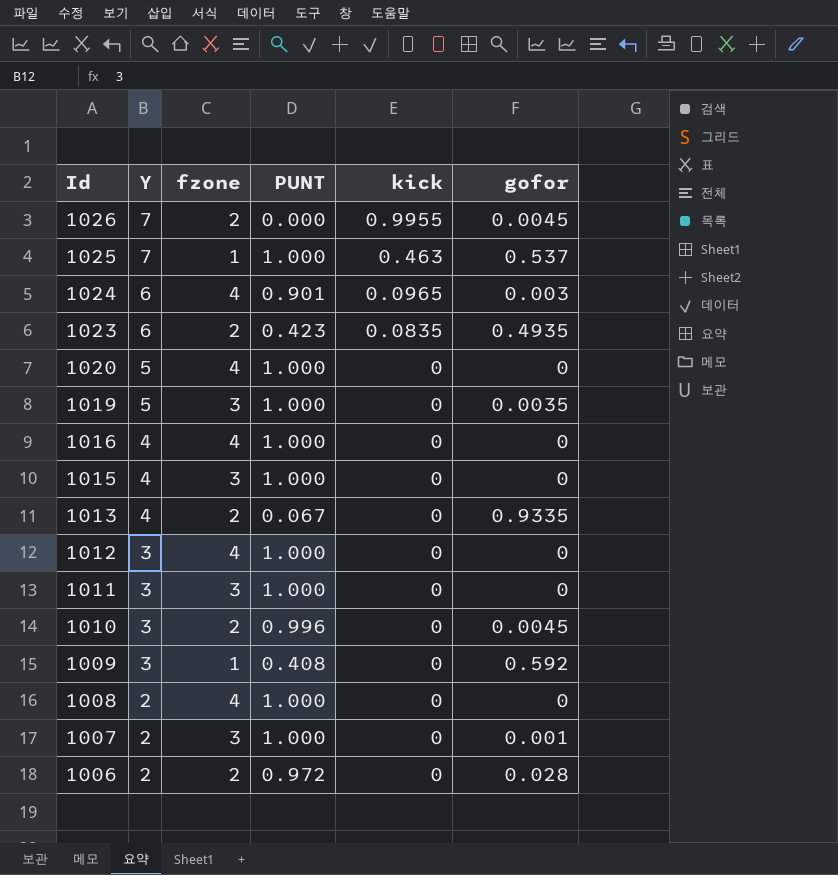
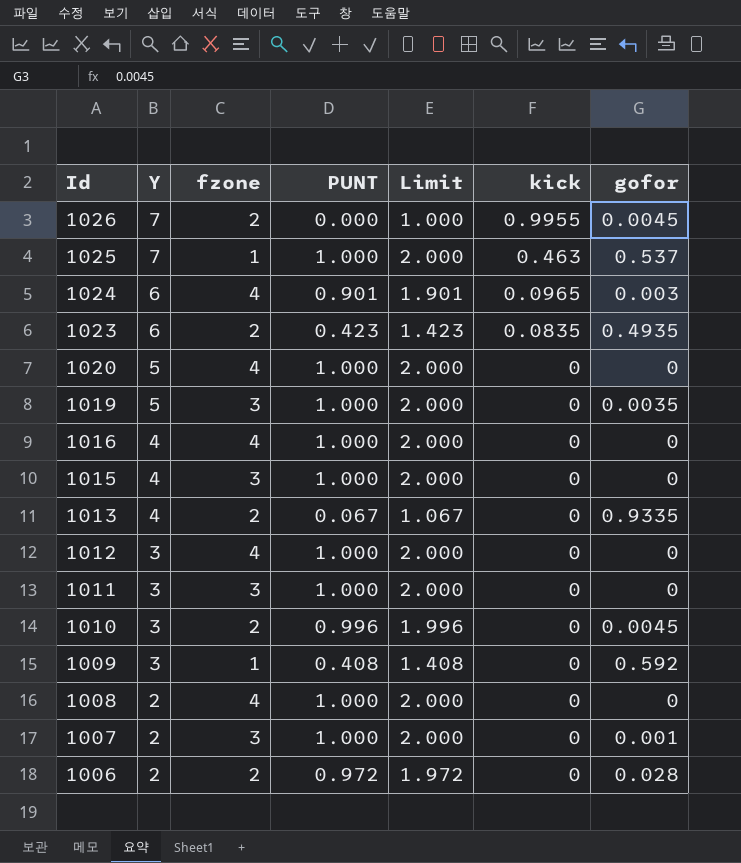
column Limit | formula: none -> [PUNT] + 1

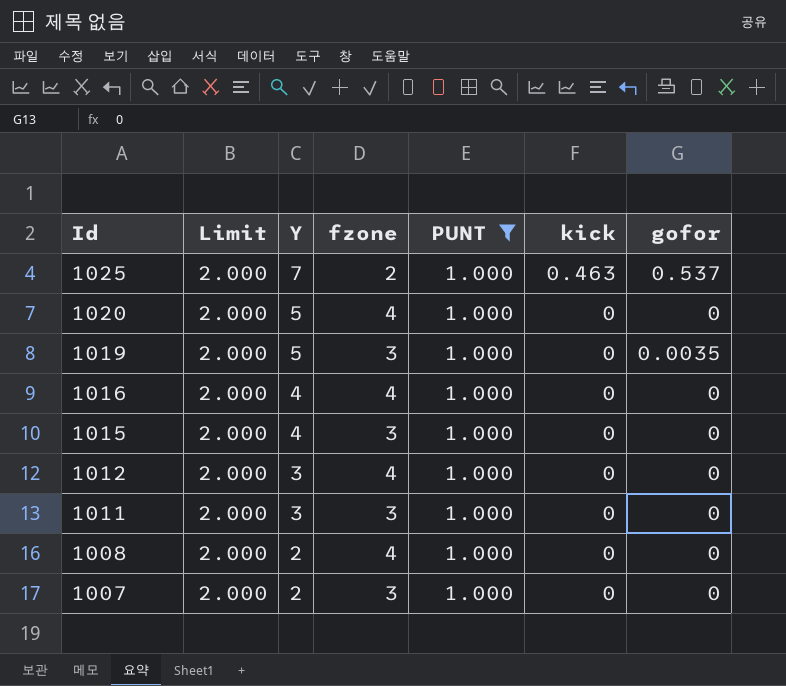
filter: none -> PUNT = 1.000
column Limit | position: 5 -> 2
1025 | fzone: 1 -> 2
1007 | gofor: 0.001 -> 0

